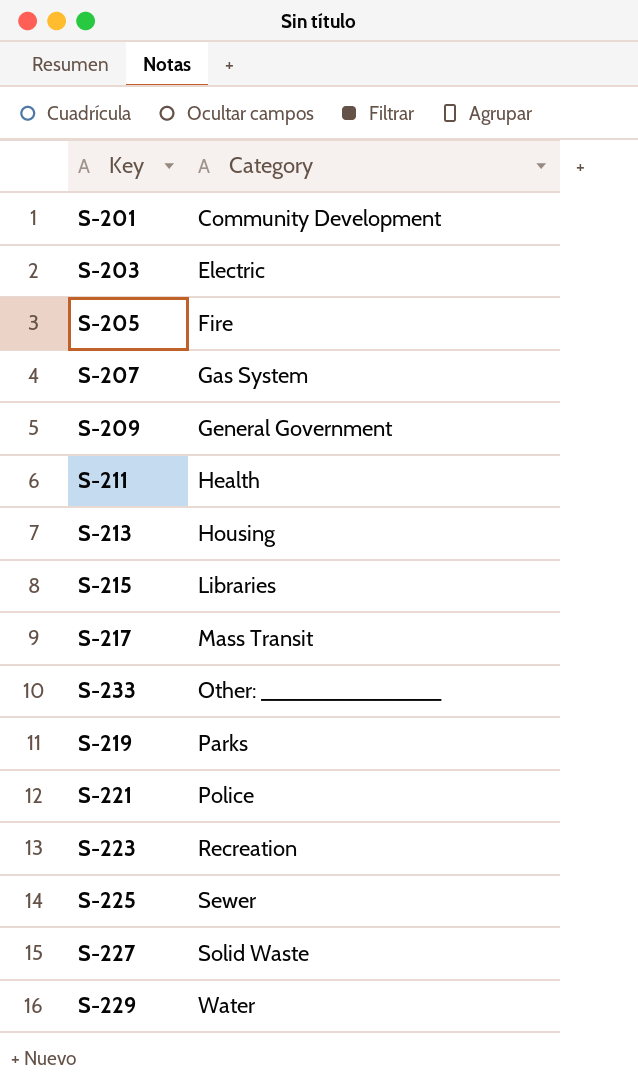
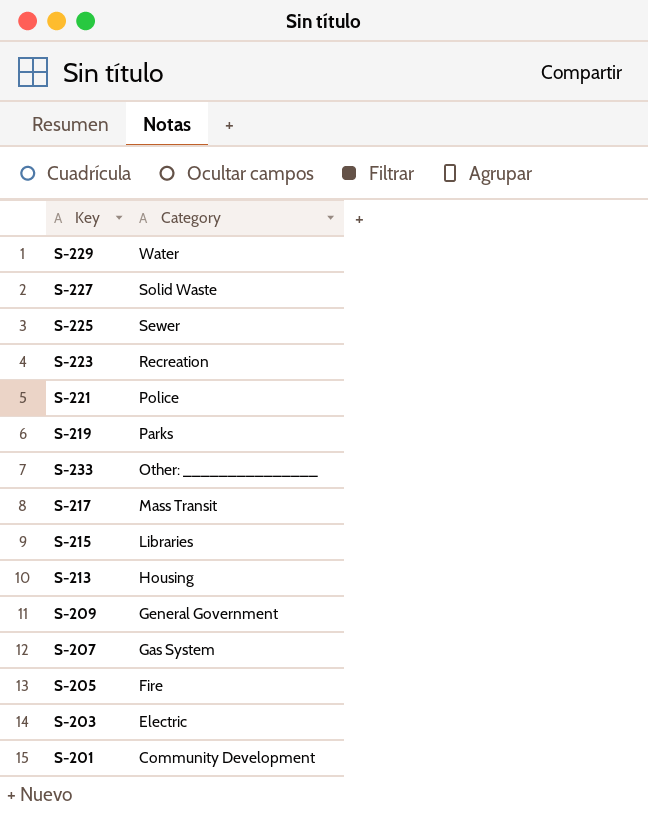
row order: Category ascending -> Category descending
row S-211: Health -> none

